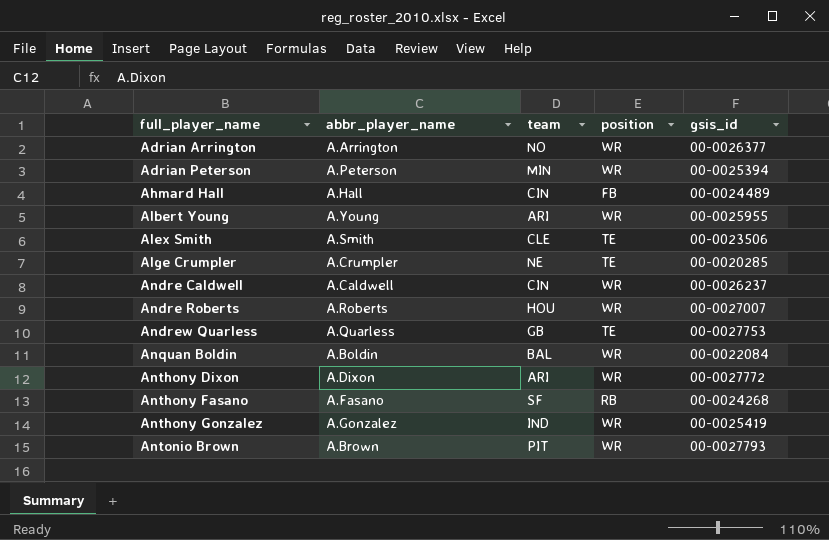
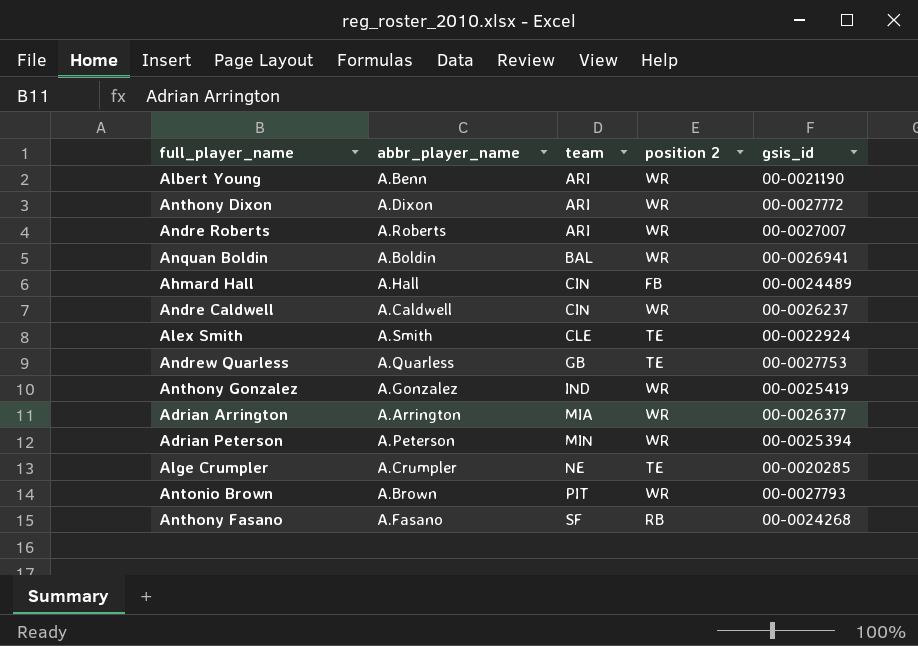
row order: full_player_name ascending -> team ascending
column name: position -> position 2
Albert Young | abbr_player_name: A.Young -> A.Benn
Albert Young | gsis_id: 00-0025955 -> 00-0021190
Andre Roberts | team: HOU -> ARI
Anquan Boldin | gsis_id: 00-0022084 -> 00-0026941
Alex Smith | gsis_id: 00-0023506 -> 00-0022924
Adrian Arrington | team: NO -> MIA

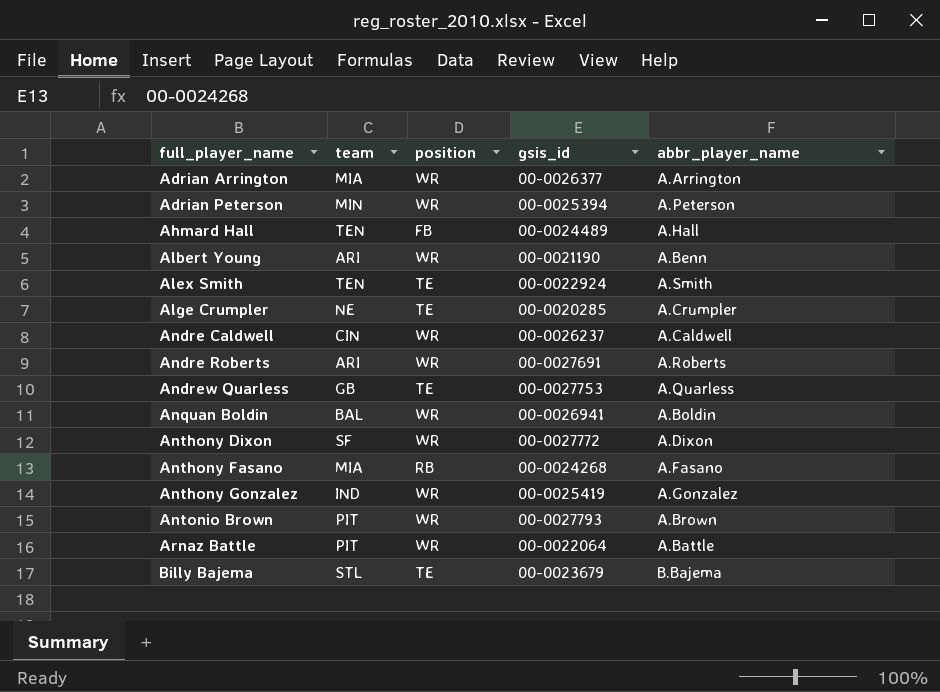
row order: team ascending -> full_player_name ascending
column name: position 2 -> position
column abbr_player_name | position: 2 -> 5
Ahmard Hall | team: CIN -> TEN
Alex Smith | team: CLE -> TEN
Andre Roberts | gsis_id: 00-0027007 -> 00-0027691
Anthony Dixon | team: ARI -> SF
Anthony Fasano | team: SF -> MIA
row Arnaz Battle: none -> PIT | WR | 00-0022064 | A.Battle
row Billy Bajema: none -> STL | TE | 00-0023679 | B.Bajema

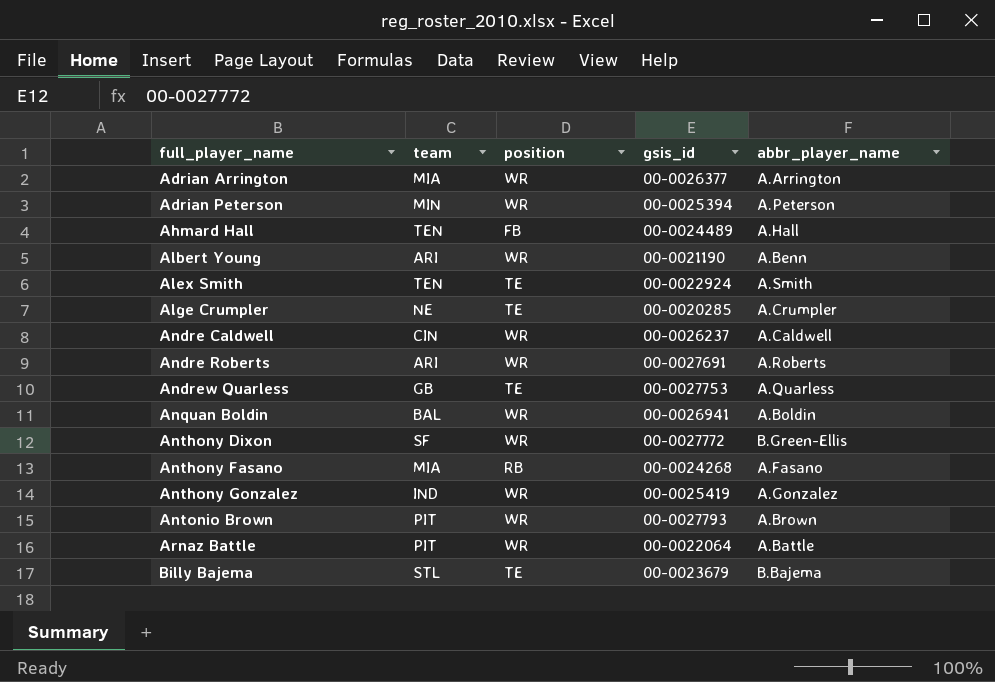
Anthony Dixon | abbr_player_name: A.Dixon -> B.Green-Ellis

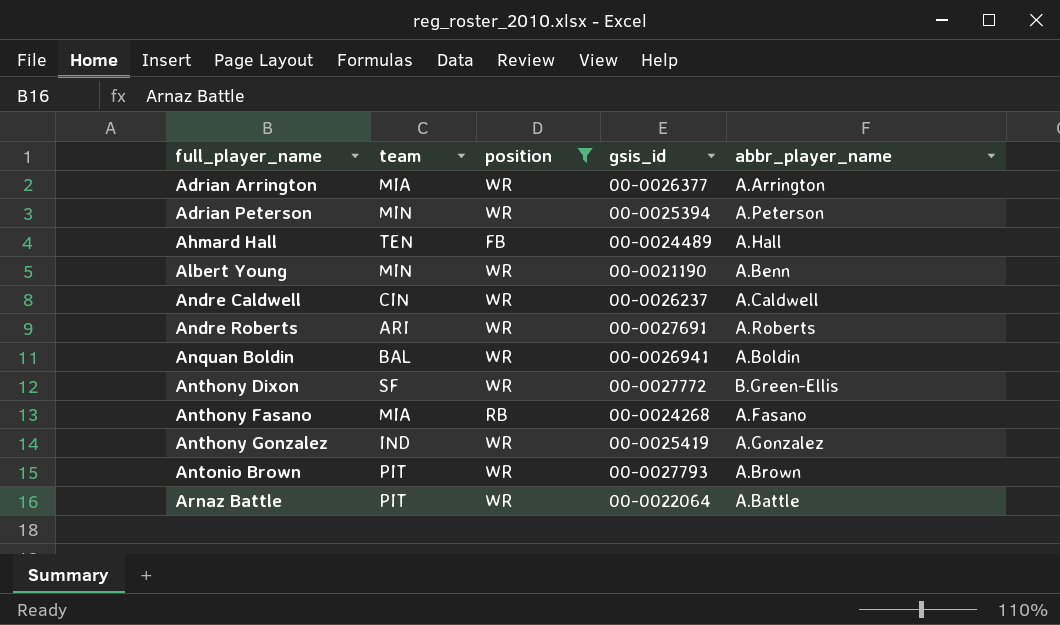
filter: none -> position != TE
Albert Young | team: ARI -> MIN

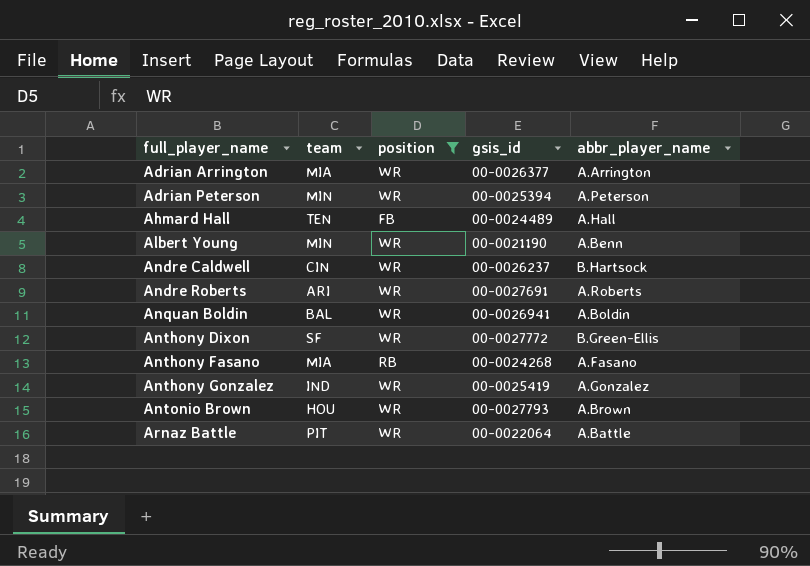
Andre Caldwell | abbr_player_name: A.Caldwell -> B.Hartsock
Antonio Brown | team: PIT -> HOU

